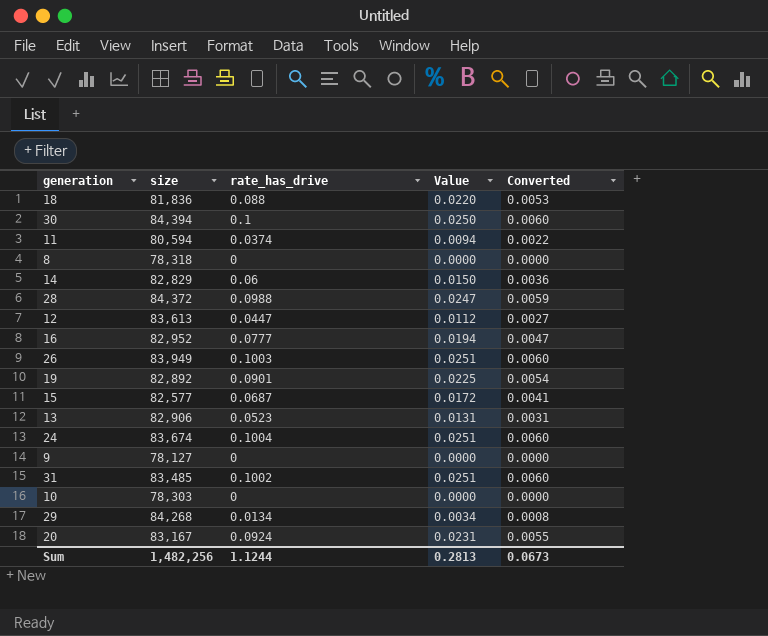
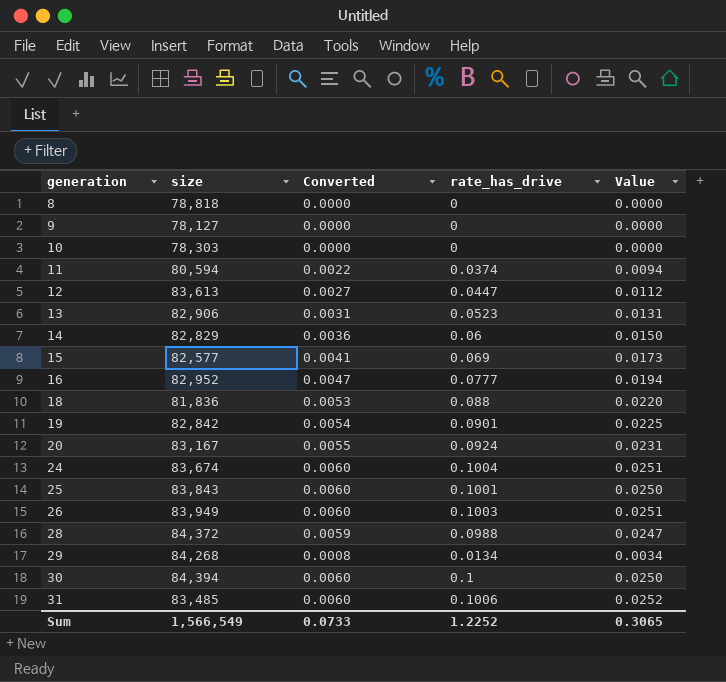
row order: none -> generation ascending
column Converted | position: 5 -> 3
8 | size: 78,318 -> 78,818
15 | rate_has_drive: 0.0687 -> 0.069
15 | Value: 0.0172 -> 0.0173
19 | size: 82,892 -> 82,842
row 25: none -> 83,843 | 0.0060 | 0.1001 | 0.0250
31 | rate_has_drive: 0.1002 -> 0.1006
31 | Value: 0.0251 -> 0.0252
Sum | size: 1,482,256 -> 1,566,549
Sum | Converted: 0.0673 -> 0.0733
Sum | rate_has_drive: 1.1244 -> 1.2252
Sum | Value: 0.2813 -> 0.3065

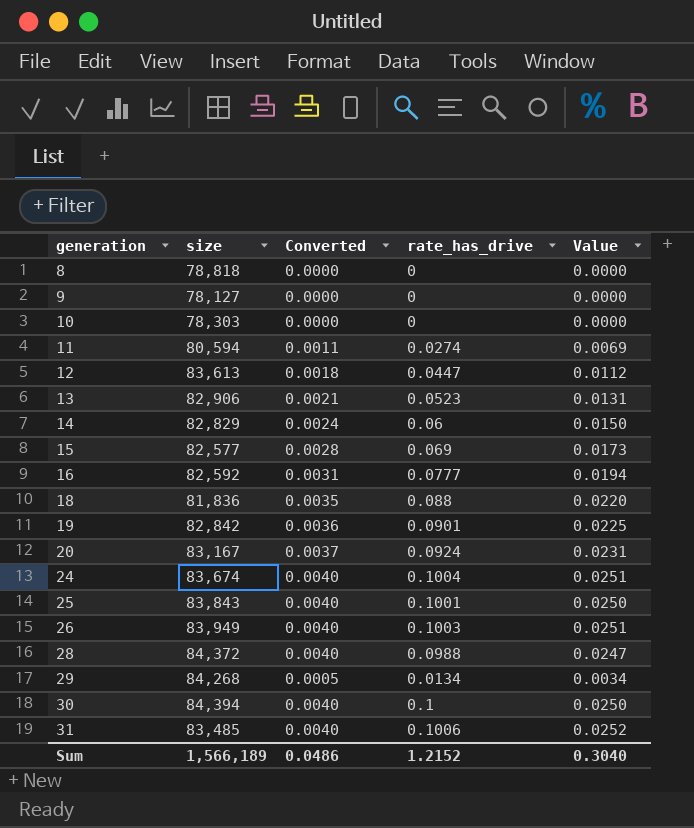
column Converted | formula: [rate_has_drive] * 0.06 -> [rate_has_drive] * 0.04
11 | rate_has_drive: 0.0374 -> 0.0274
11 | Value: 0.0094 -> 0.0069
16 | size: 82,952 -> 82,592
Sum | size: 1,566,549 -> 1,566,189
Sum | Converted: 0.0733 -> 0.0486
Sum | rate_has_drive: 1.2252 -> 1.2152
Sum | Value: 0.3065 -> 0.3040

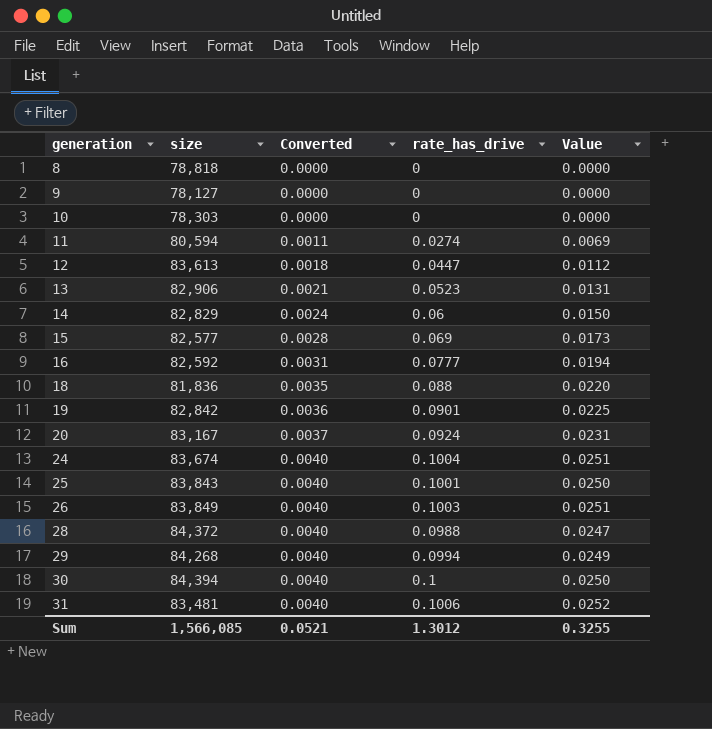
26 | size: 83,949 -> 83,849
29 | Converted: 0.0005 -> 0.0040
29 | rate_has_drive: 0.0134 -> 0.0994
29 | Value: 0.0034 -> 0.0249
31 | size: 83,485 -> 83,481
Sum | size: 1,566,189 -> 1,566,085
Sum | Converted: 0.0486 -> 0.0521
Sum | rate_has_drive: 1.2152 -> 1.3012
Sum | Value: 0.3040 -> 0.3255

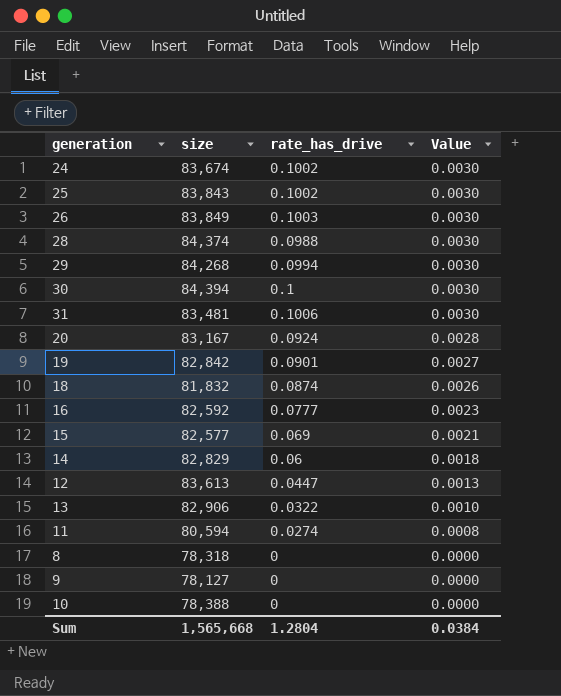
row order: generation ascending -> Value descending
column Converted | formula: [rate_has_drive] * 0.04 -> none
column Value | formula: [rate_has_drive] * 0.25 -> [rate_has_drive] * 0.03
24 | rate_has_drive: 0.1004 -> 0.1002
25 | rate_has_drive: 0.1001 -> 0.1002
28 | size: 84,372 -> 84,374
18 | size: 81,836 -> 81,832
18 | rate_has_drive: 0.088 -> 0.0874
13 | rate_has_drive: 0.0523 -> 0.0322
8 | size: 78,818 -> 78,318
10 | size: 78,303 -> 78,388
Sum | size: 1,566,085 -> 1,565,668
Sum | rate_has_drive: 1.3012 -> 1.2804
Sum | Value: 0.3255 -> 0.0384

